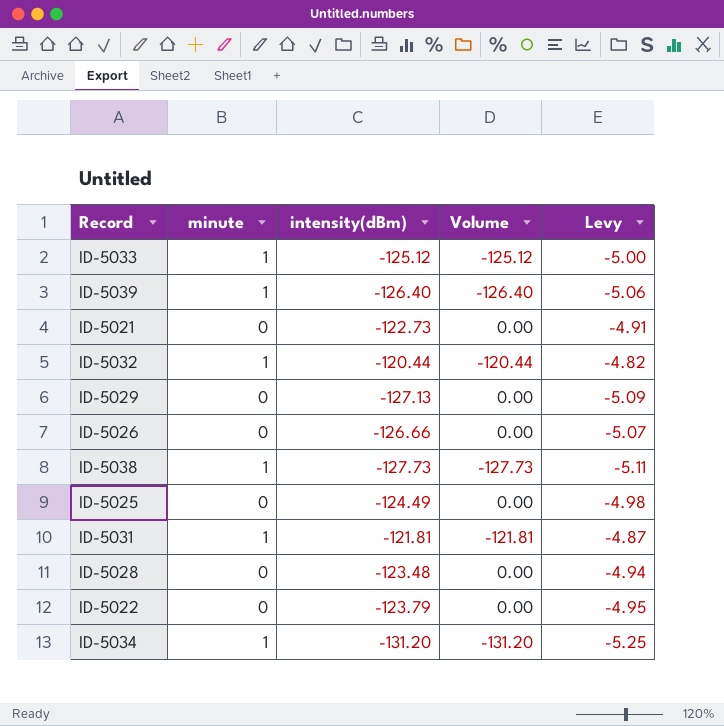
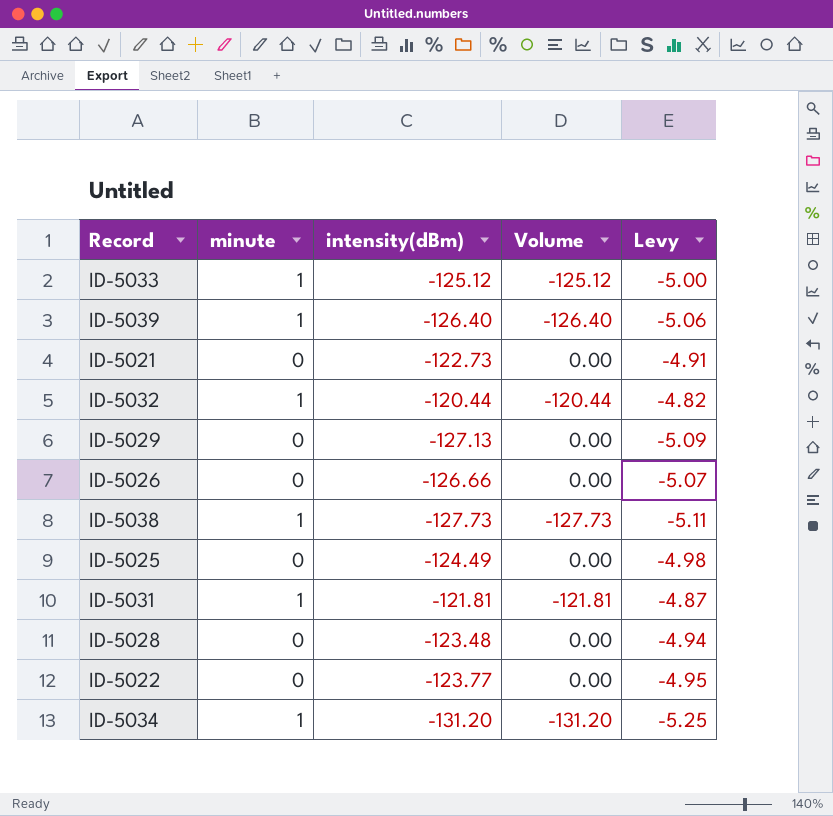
ID-5022 | intensity(dBm): -123.79 -> -123.77

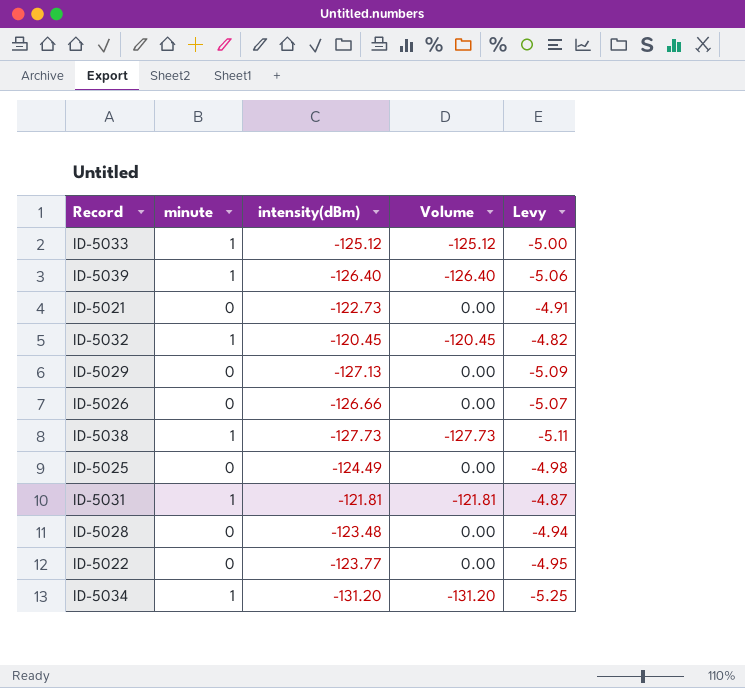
ID-5032 | intensity(dBm): -120.44 -> -120.45
ID-5032 | Volume: -120.44 -> -120.45

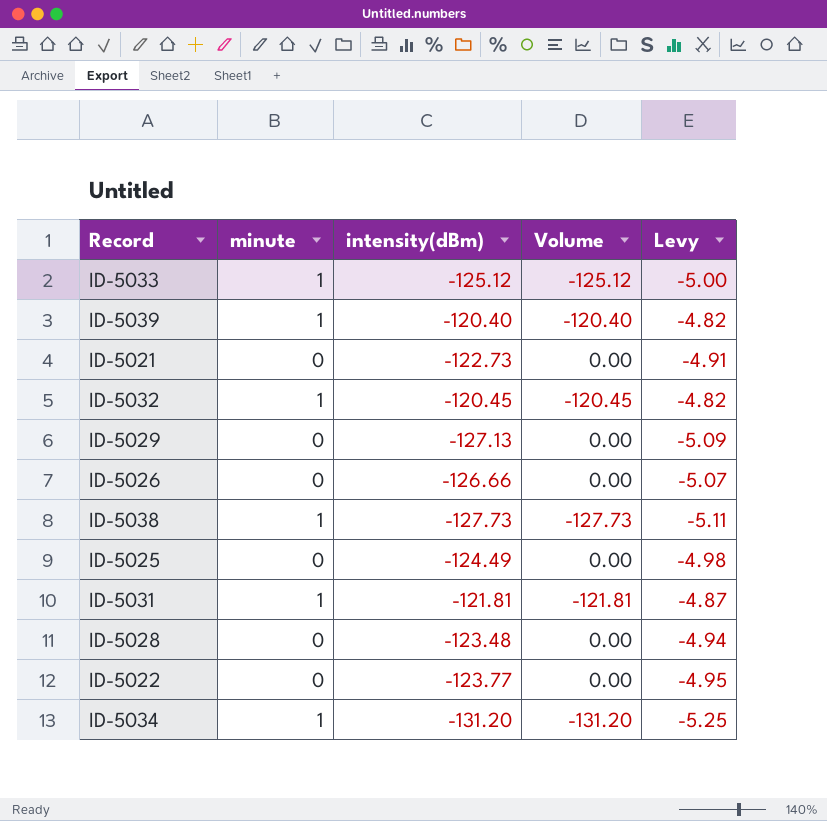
ID-5039 | intensity(dBm): -126.40 -> -120.40
ID-5039 | Volume: -126.40 -> -120.40
ID-5039 | Levy: -5.06 -> -4.82

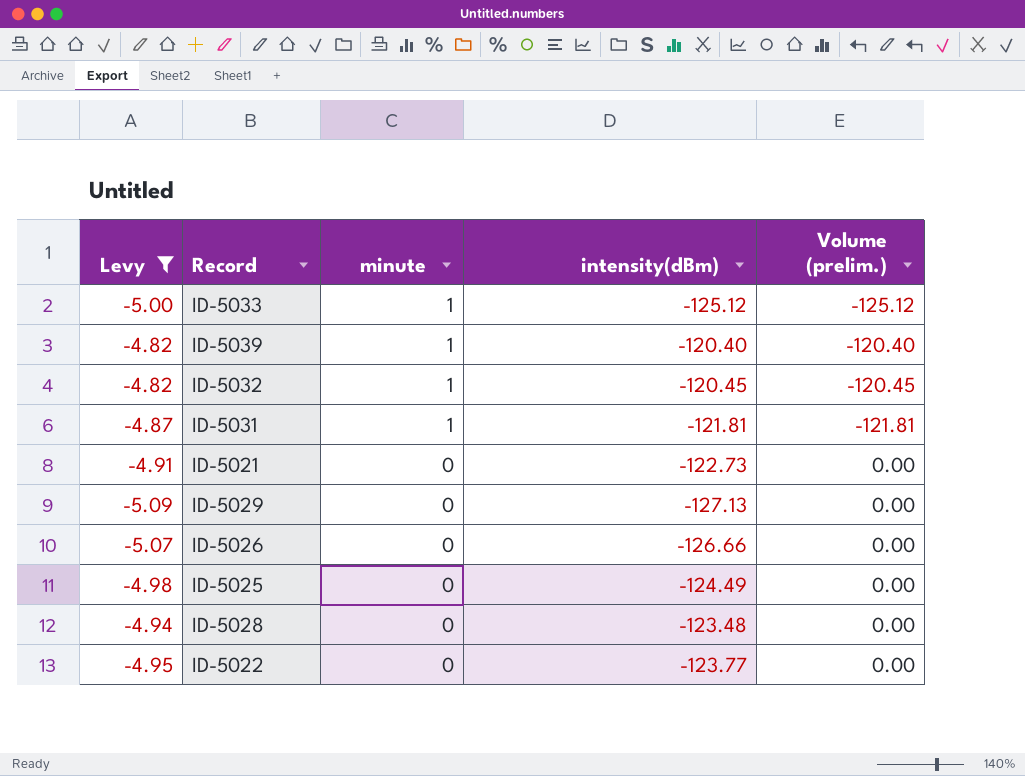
filter: none -> Levy >= -5.09
row order: none -> minute descending
column Levy | position: 5 -> 1
column name: Volume -> Volume (prelim.)

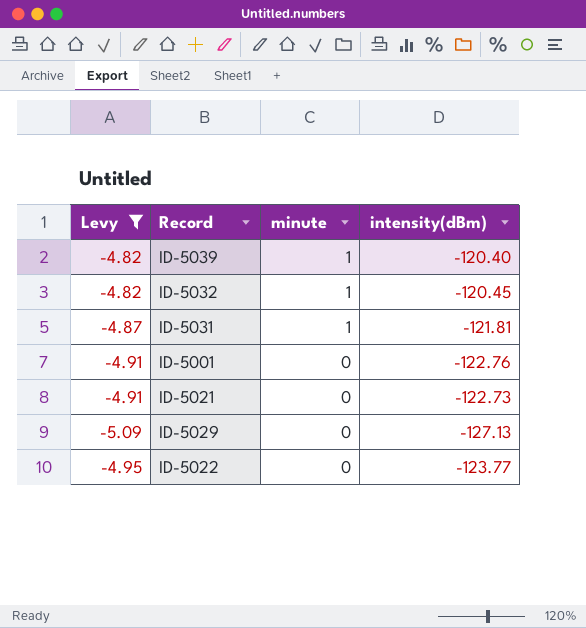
column Volume (prelim.) | formula: [minute] * [intensity(dBm)] -> none
row ID-5033: -5.00 | 1 | -125.12 | -125.12 -> none
row ID-5026: -5.07 | 0 | -126.66 | 0.00 -> none
row ID-5025: -4.98 | 0 | -124.49 | 0.00 -> none
row ID-5028: -4.94 | 0 | -123.48 | 0.00 -> none
row ID-5001: none -> -4.91 | 0 | -122.76

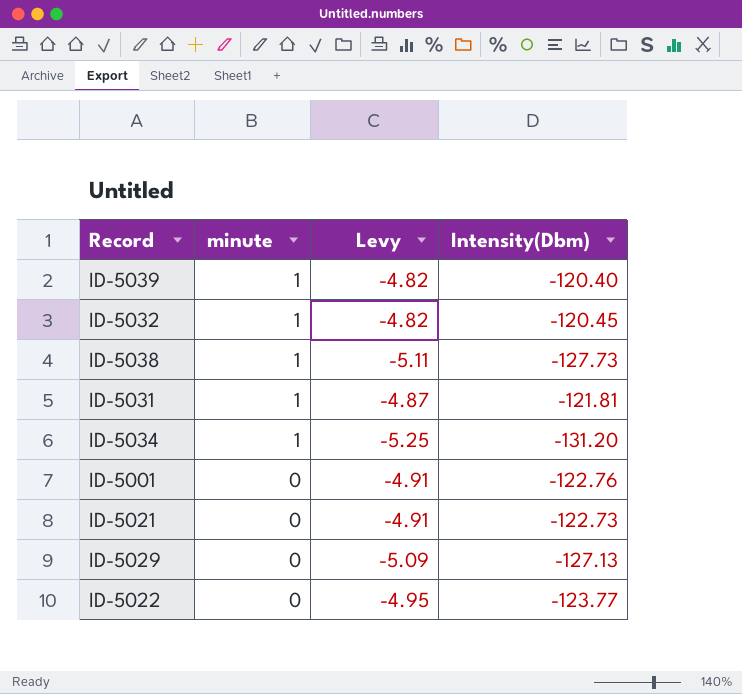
filter: Levy >= -5.09 -> none
column Levy | position: 1 -> 3
column name: intensity(dBm) -> Intensity(Dbm)

